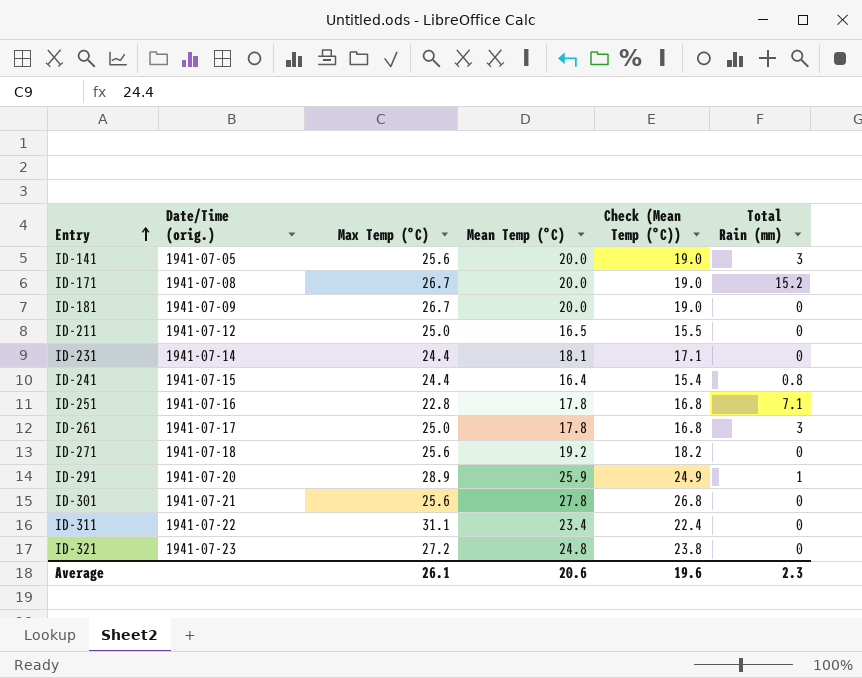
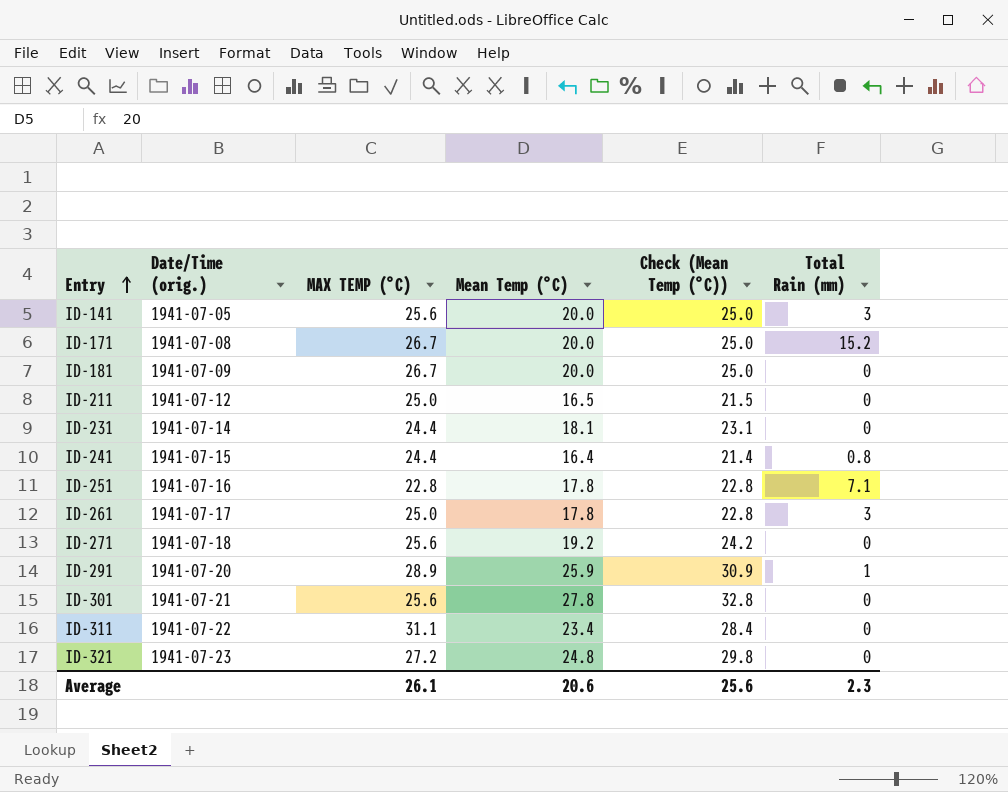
column name: Max Temp (°C) -> MAX TEMP (°C)
column Check (Mean Temp (°C)) | formula: [Mean Temp (°C)] - 1 -> [Mean Temp (°C)] + 5
Average | Check (Mean Temp (°C)): 19.6 -> 25.6

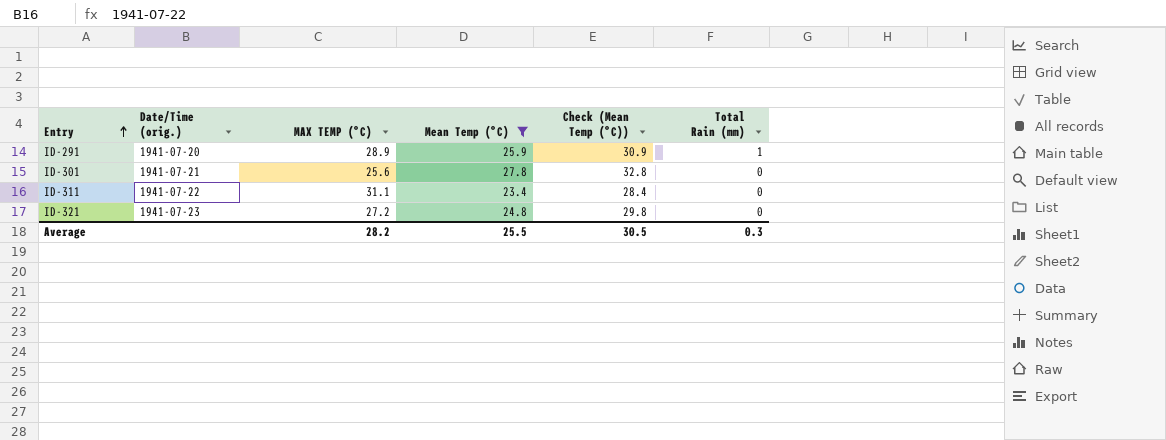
filter: none -> Mean Temp (°C) >= 23.4
Average | MAX TEMP (°C): 26.1 -> 28.2
Average | Mean Temp (°C): 20.6 -> 25.5
Average | Check (Mean Temp (°C)): 25.6 -> 30.5
Average | Total Rain (mm): 2.3 -> 0.3

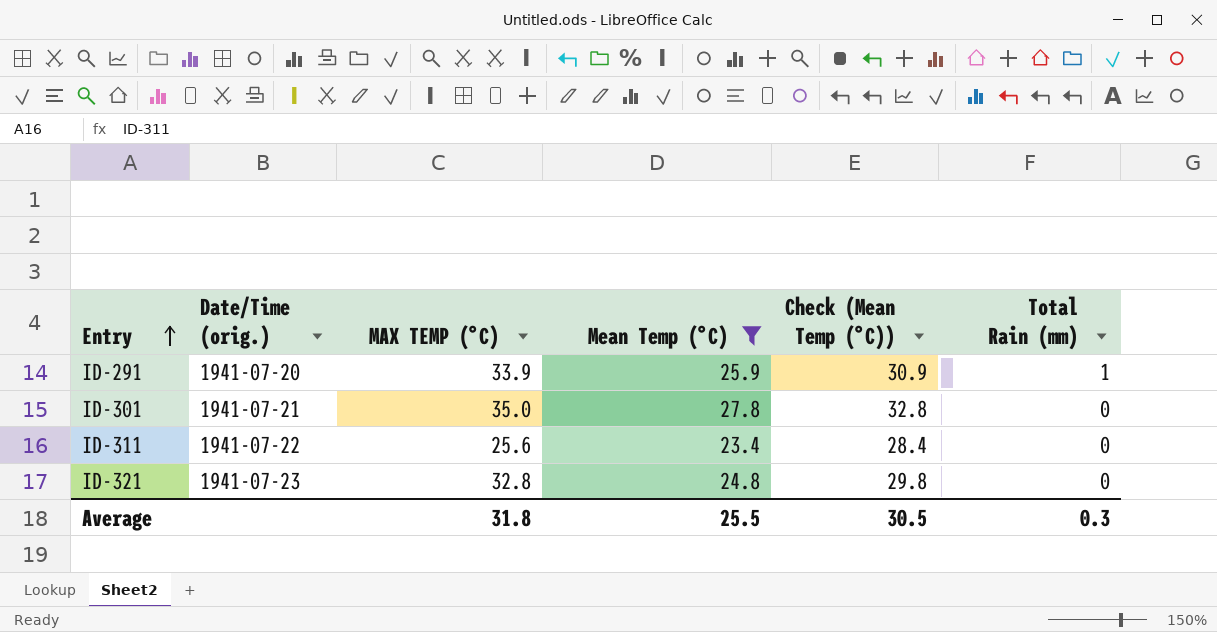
ID-291 | MAX TEMP (°C): 28.9 -> 33.9
ID-301 | MAX TEMP (°C): 25.6 -> 35.0
ID-311 | MAX TEMP (°C): 31.1 -> 25.6
ID-321 | MAX TEMP (°C): 27.2 -> 32.8
Average | MAX TEMP (°C): 28.2 -> 31.8

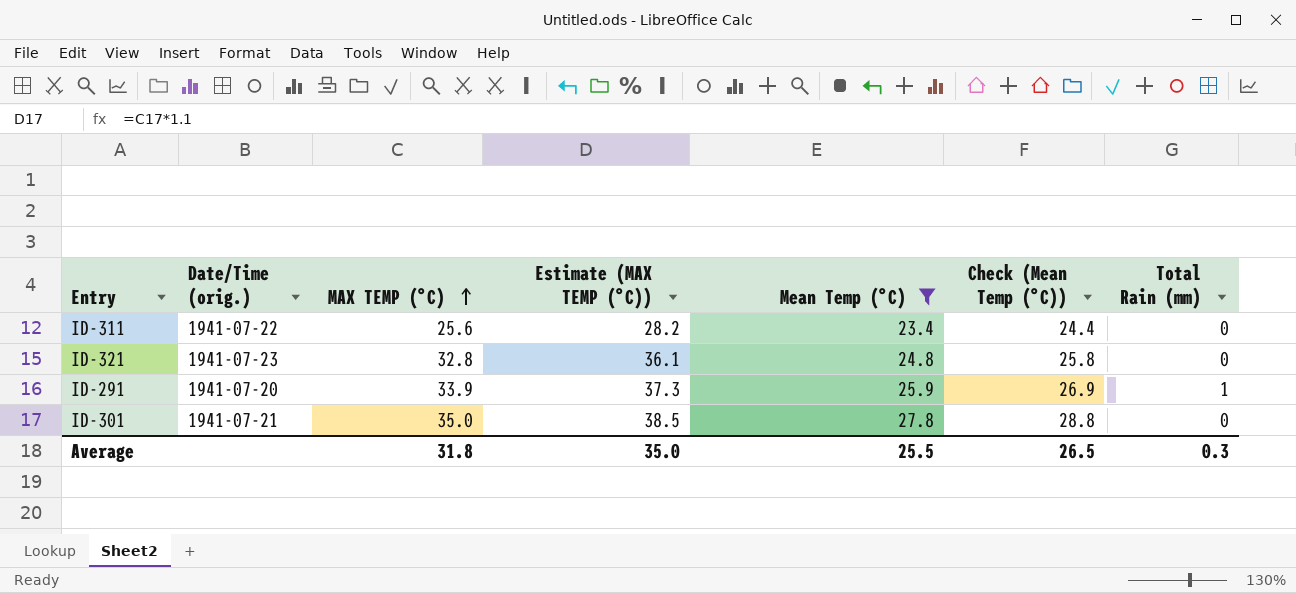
row order: Entry ascending -> MAX TEMP (°C) ascending
column Estimate (MAX TEMP (°C)) | formula: none -> [MAX TEMP (°C)] * 1.1
column Check (Mean Temp (°C)) | formula: [Mean Temp (°C)] + 5 -> [Mean Temp (°C)] + 1
Average | Check (Mean Temp (°C)): 30.5 -> 26.5

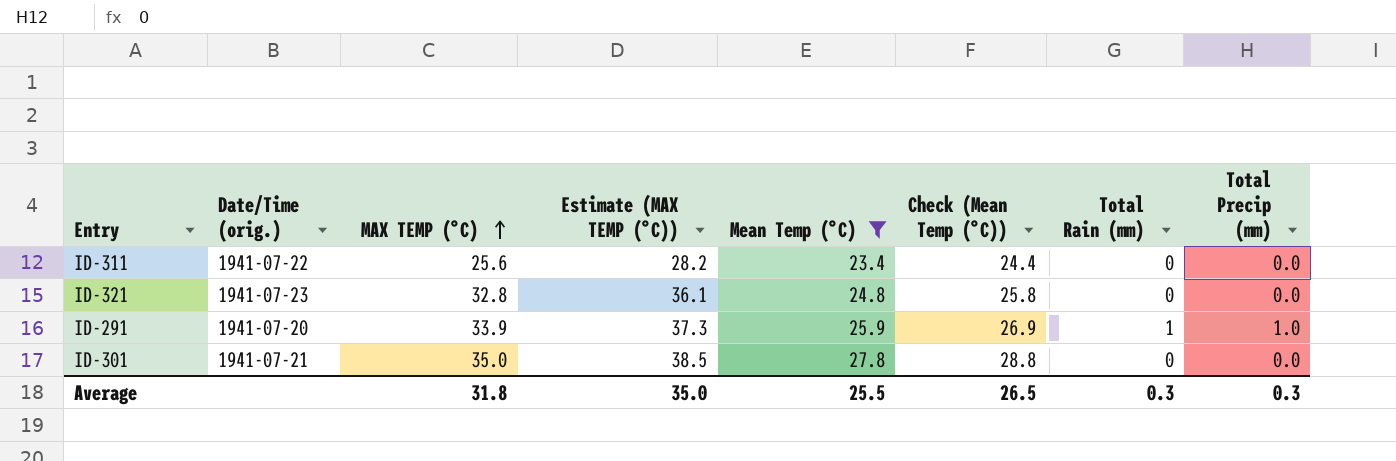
column Total Precip (mm) | position: none -> 8

